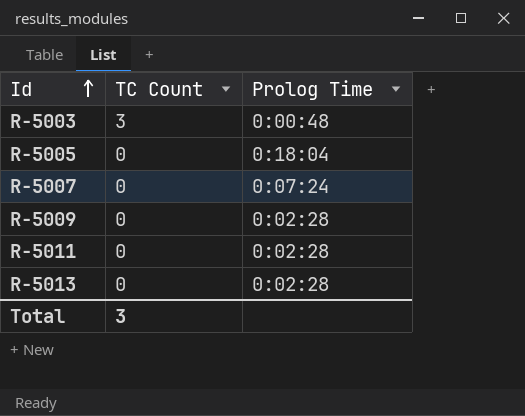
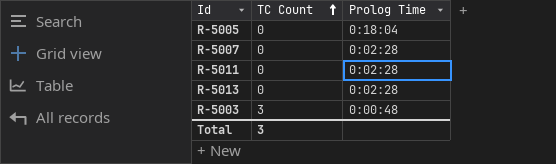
row order: Id ascending -> TC Count ascending
row R-5009: 0 | 0:02:28 -> none
R-5007 | Prolog Time: 0:07:24 -> 0:02:28

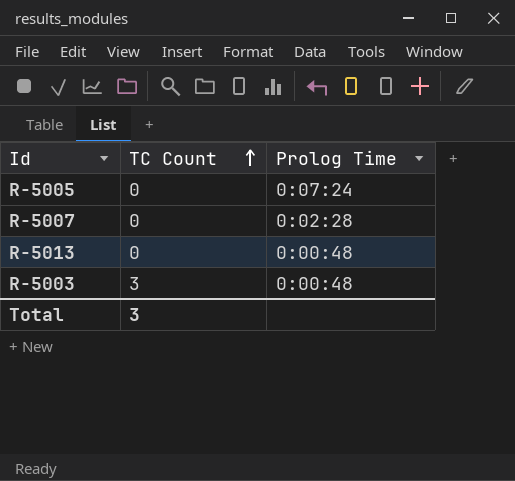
row R-5011: 0 | 0:02:28 -> none
R-5005 | Prolog Time: 0:18:04 -> 0:07:24
R-5013 | Prolog Time: 0:02:28 -> 0:00:48

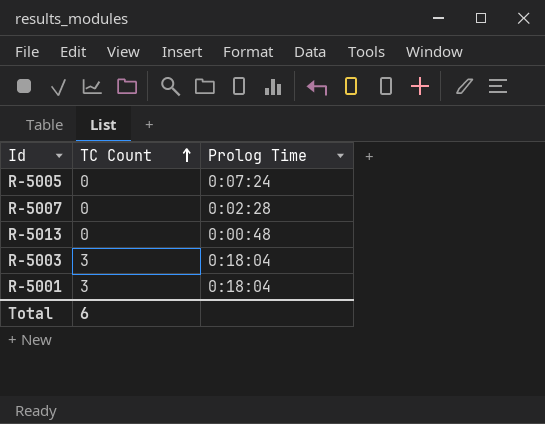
R-5003 | Prolog Time: 0:00:48 -> 0:18:04
row R-5001: none -> 3 | 0:18:04
Total | TC Count: 3 -> 6

